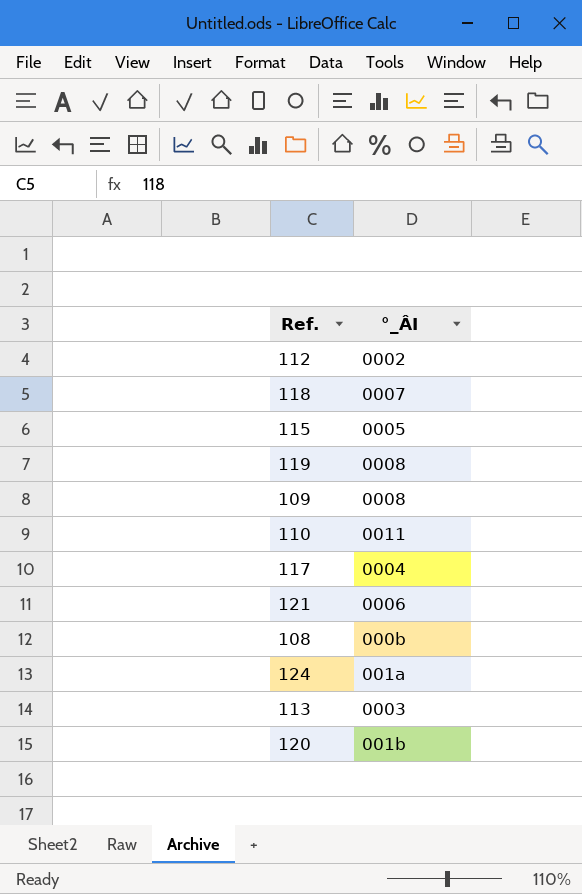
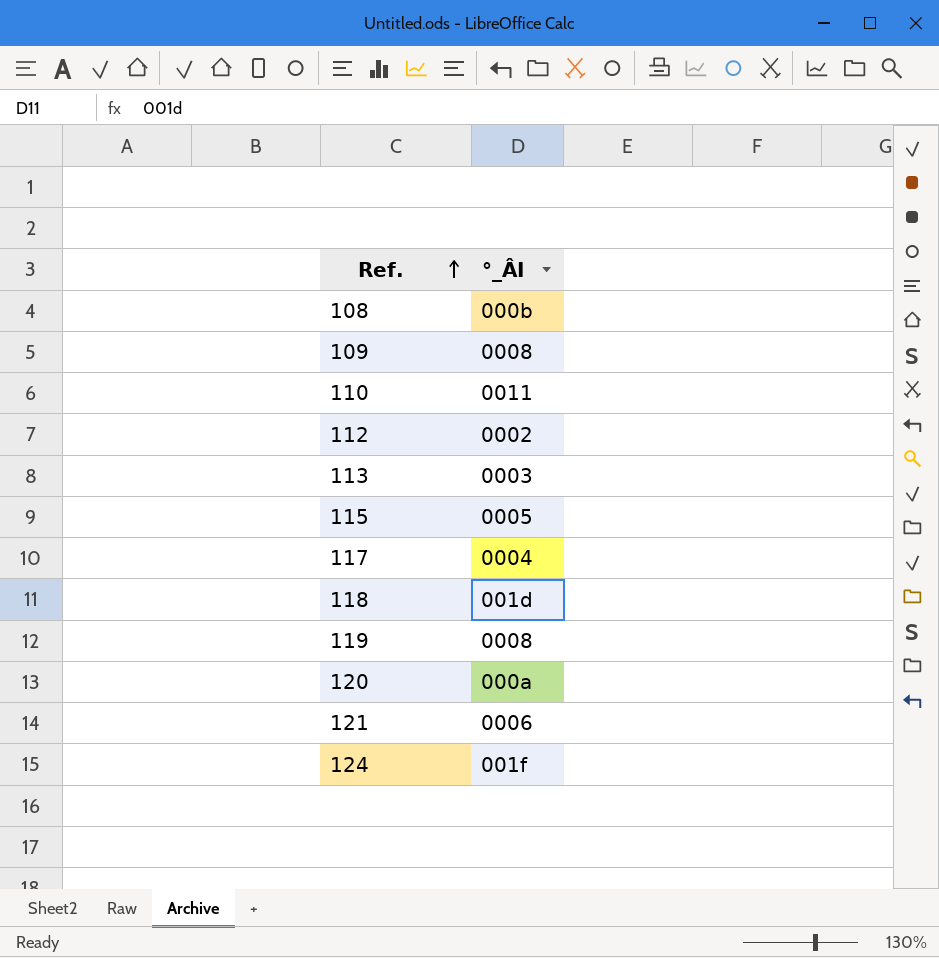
row order: none -> Ref. ascending
118 | °_ÂI: 0007 -> 001d
120 | °_ÂI: 001b -> 000a
124 | °_ÂI: 001a -> 001f

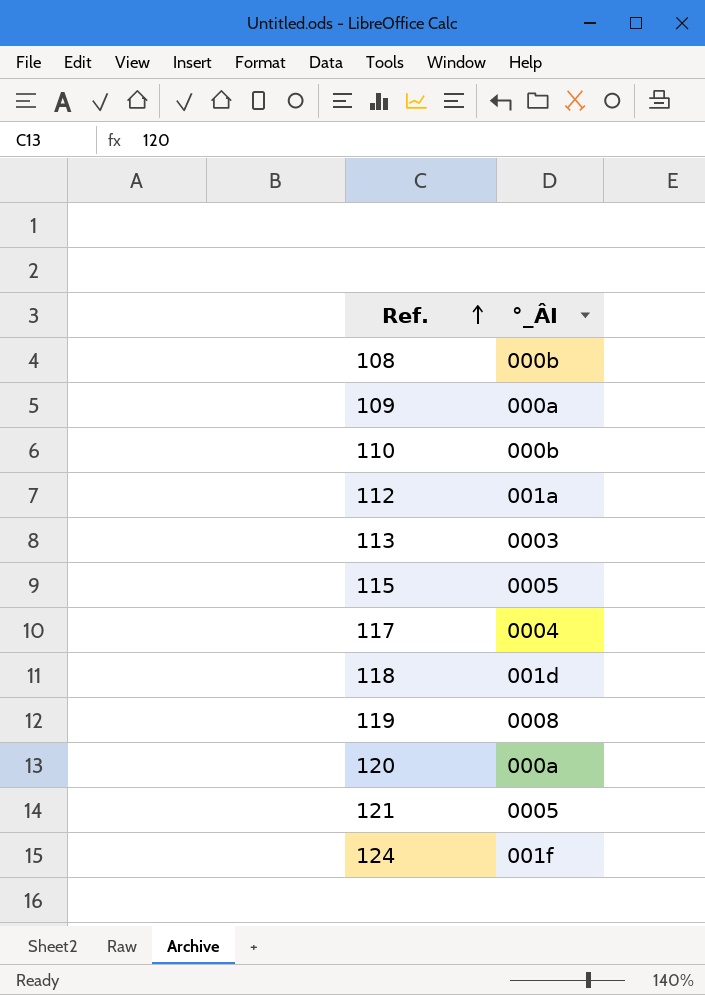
109 | °_ÂI: 0008 -> 000a
110 | °_ÂI: 0011 -> 000b
112 | °_ÂI: 0002 -> 001a
121 | °_ÂI: 0006 -> 0005

